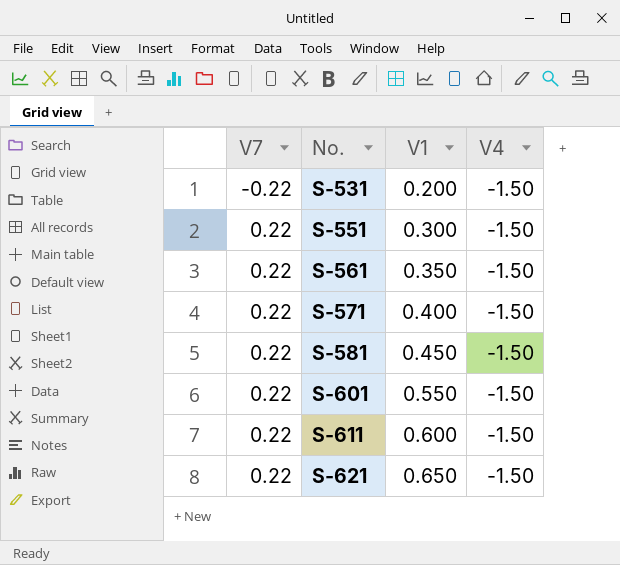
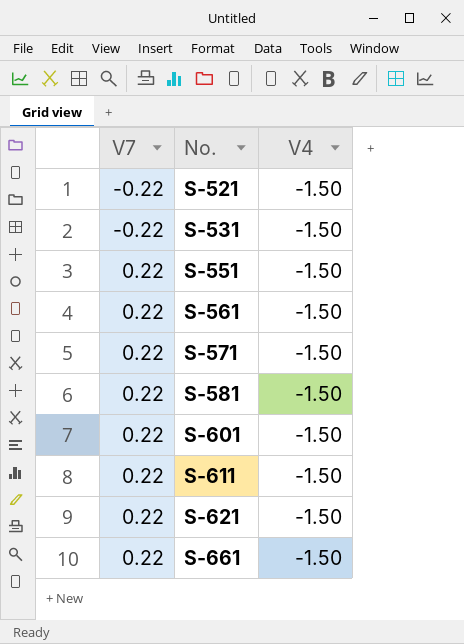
column V1 | position: 3 -> none
row S-521: none -> -0.22 | -1.50
row S-661: none -> 0.22 | -1.50

